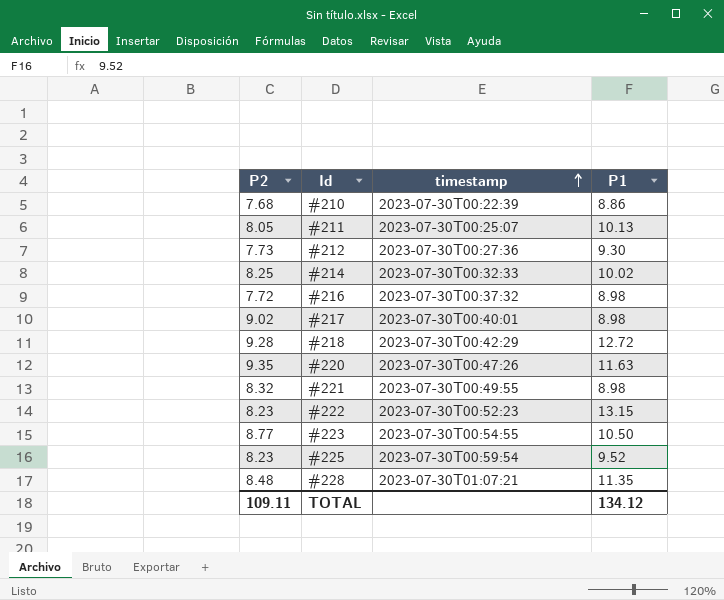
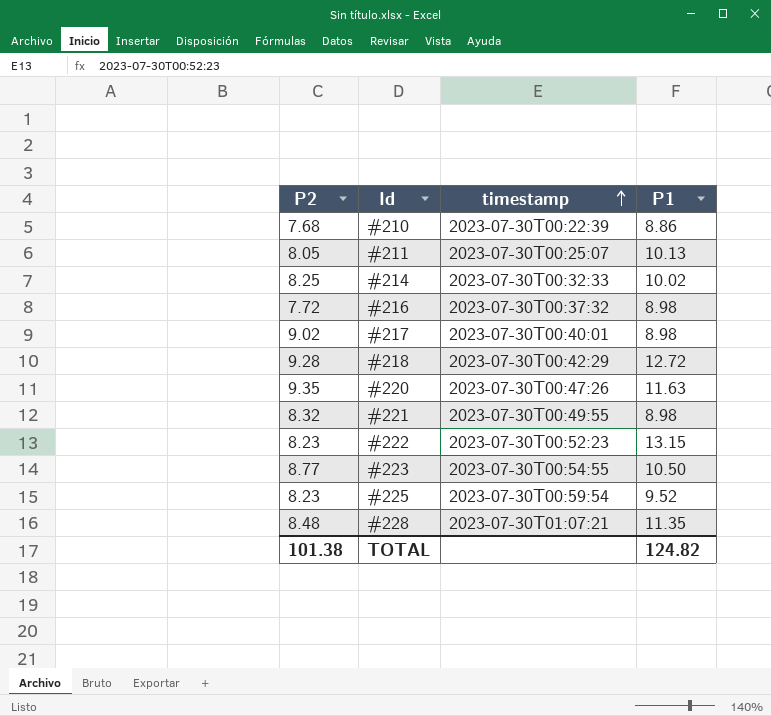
row #212: 7.73 | 2023-07-30T00:27:36 | 9.30 -> none
TOTAL | P2: 109.11 -> 101.38
TOTAL | P1: 134.12 -> 124.82

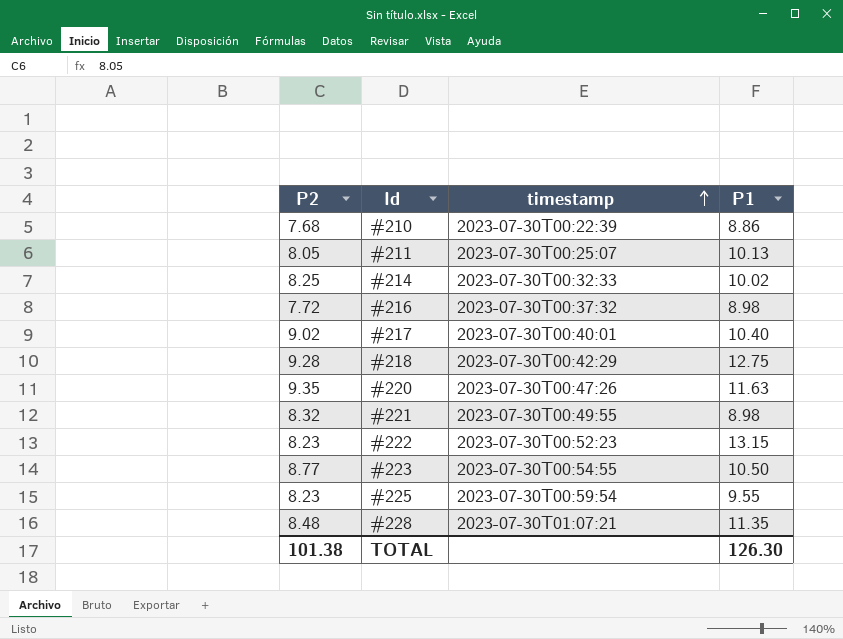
#217 | P1: 8.98 -> 10.40
#218 | P1: 12.72 -> 12.75
#225 | P1: 9.52 -> 9.55
TOTAL | P1: 124.82 -> 126.30

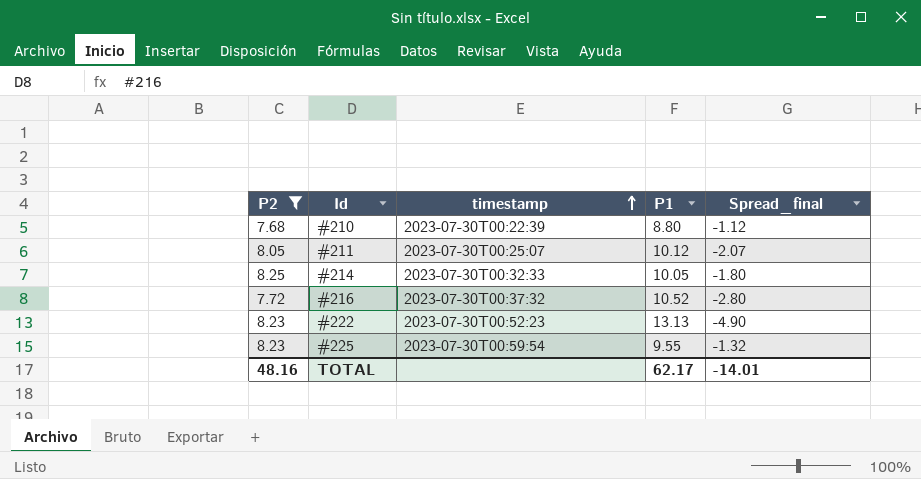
filter: none -> P2 <= 8.25
column Spread_final | formula: none -> [P2] - [P1]
#210 | P1: 8.86 -> 8.80
#211 | P1: 10.13 -> 10.12
#214 | P1: 10.02 -> 10.05
#216 | P1: 8.98 -> 10.52
#222 | P1: 13.15 -> 13.13
TOTAL | P2: 101.38 -> 48.16
TOTAL | P1: 126.30 -> 62.17

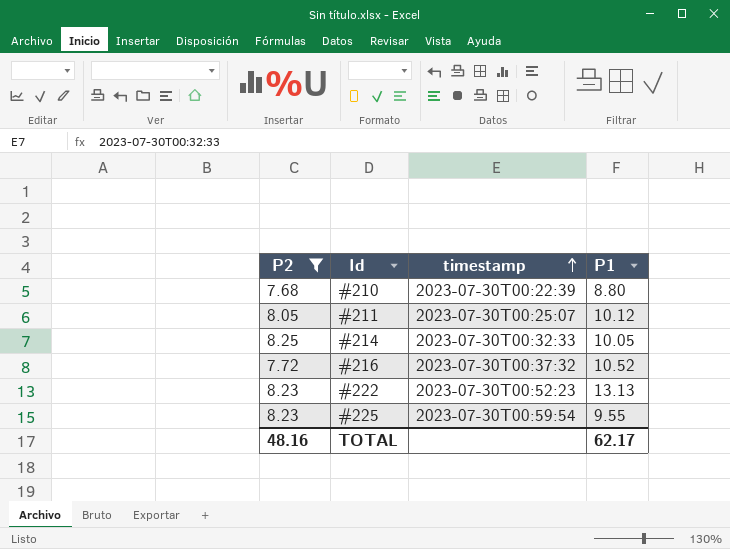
column Spread_final | formula: [P2] - [P1] -> none

